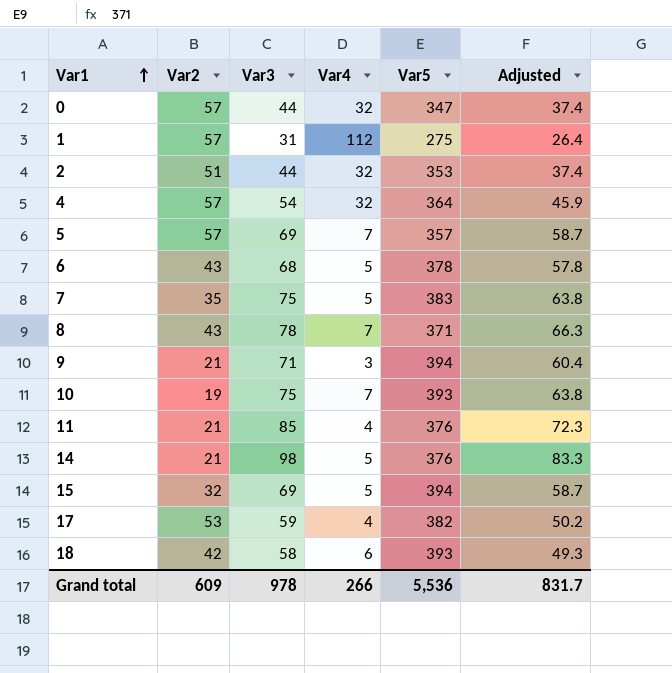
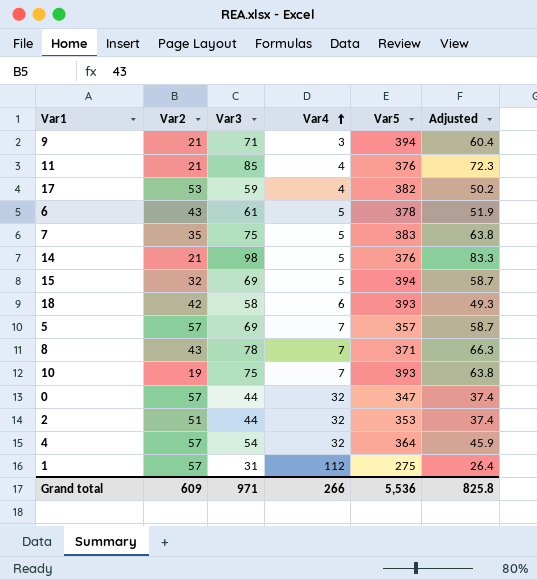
row order: Var1 ascending -> Var4 ascending
6 | Var3: 68 -> 61
6 | Adjusted: 57.8 -> 51.9
Grand total | Var3: 978 -> 971
Grand total | Adjusted: 831.7 -> 825.8

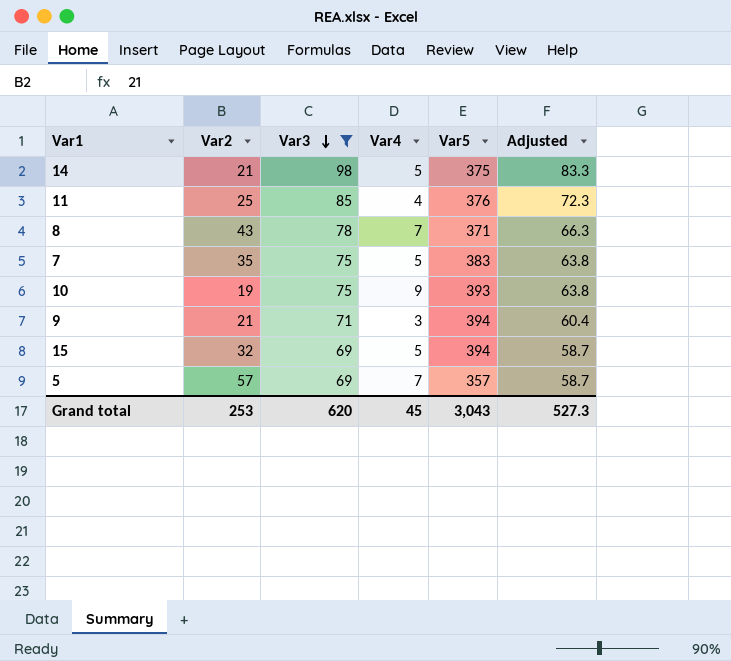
filter: none -> Var3 >= 69
row order: Var4 ascending -> Var3 descending
14 | Var5: 376 -> 375
11 | Var2: 21 -> 25
10 | Var4: 7 -> 9
Grand total | Var2: 609 -> 253
Grand total | Var3: 971 -> 620
Grand total | Var4: 266 -> 45
Grand total | Var5: 5,536 -> 3,043
Grand total | Adjusted: 825.8 -> 527.3

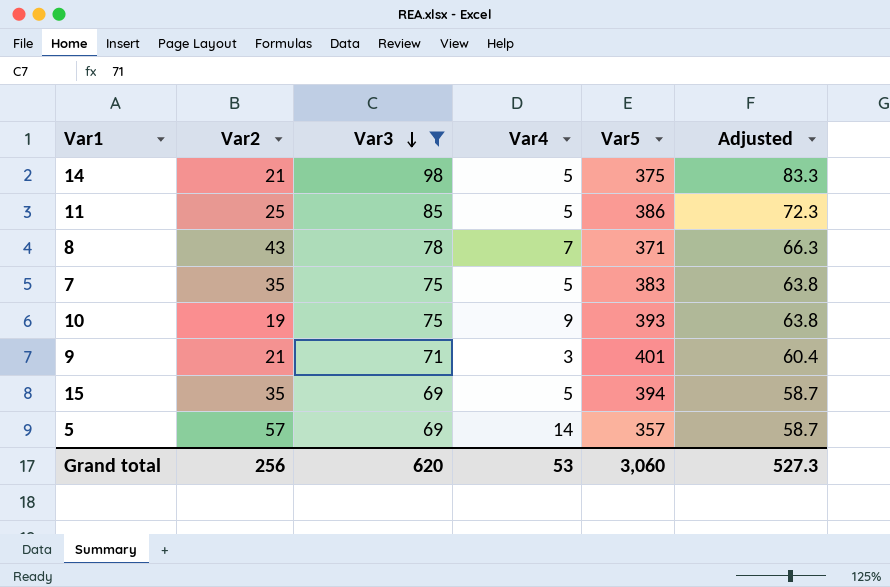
11 | Var4: 4 -> 5
11 | Var5: 376 -> 386
9 | Var5: 394 -> 401
15 | Var2: 32 -> 35
5 | Var4: 7 -> 14
Grand total | Var2: 253 -> 256
Grand total | Var4: 45 -> 53
Grand total | Var5: 3,043 -> 3,060

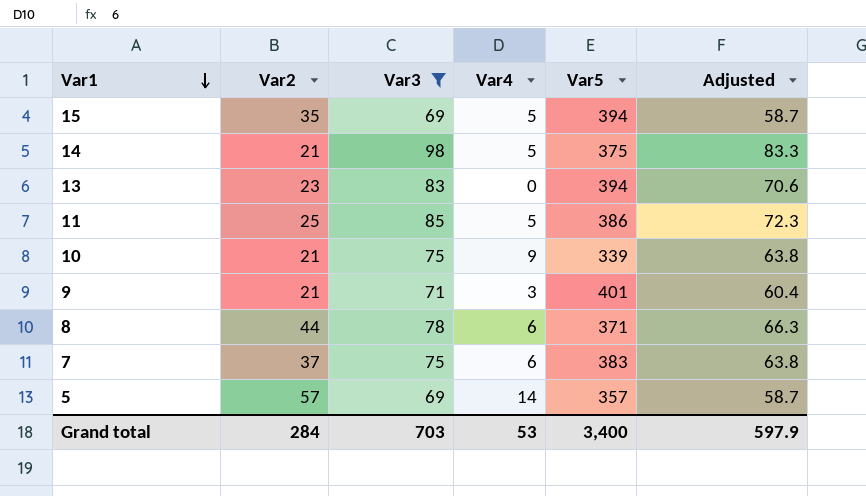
row order: Var3 descending -> Var1 descending
row 13: none -> 23 | 83 | 0 | 394 | 70.6
10 | Var2: 19 -> 21
10 | Var5: 393 -> 339
8 | Var2: 43 -> 44
8 | Var4: 7 -> 6
7 | Var2: 35 -> 37
7 | Var4: 5 -> 6
Grand total | Var2: 256 -> 284
Grand total | Var3: 620 -> 703
Grand total | Var5: 3,060 -> 3,400
Grand total | Adjusted: 527.3 -> 597.9

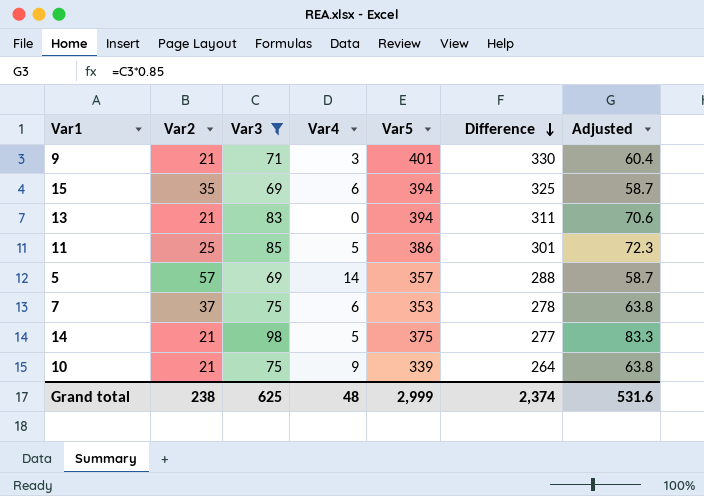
row order: Var1 descending -> Difference descending
column Difference | formula: none -> [Var5] - [Var3]
row 8: 44 | 78 | 6 | 371 | 66.3 -> none
15 | Var4: 5 -> 6
13 | Var2: 23 -> 21
7 | Var5: 383 -> 353
Grand total | Var2: 284 -> 238
Grand total | Var3: 703 -> 625
Grand total | Var4: 53 -> 48
Grand total | Var5: 3,400 -> 2,999
Grand total | Adjusted: 597.9 -> 531.6

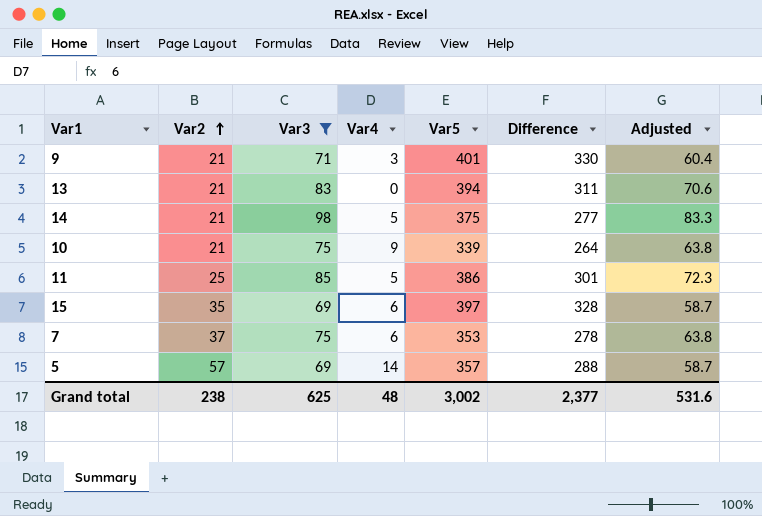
row order: Difference descending -> Var2 ascending
15 | Var5: 394 -> 397
15 | Difference: 325 -> 328
Grand total | Var5: 2,999 -> 3,002
Grand total | Difference: 2,374 -> 2,377

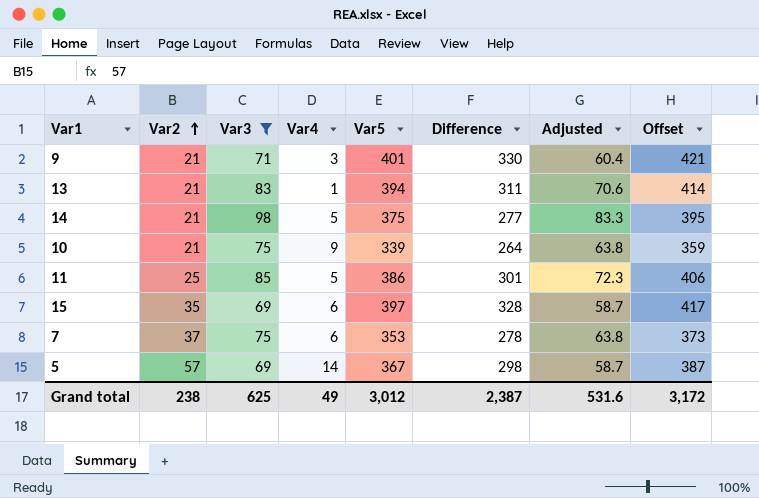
column Offset | formula: none -> [Var5] + 20
13 | Var4: 0 -> 1
5 | Var5: 357 -> 367
5 | Difference: 288 -> 298
Grand total | Var4: 48 -> 49
Grand total | Var5: 3,002 -> 3,012
Grand total | Difference: 2,377 -> 2,387

